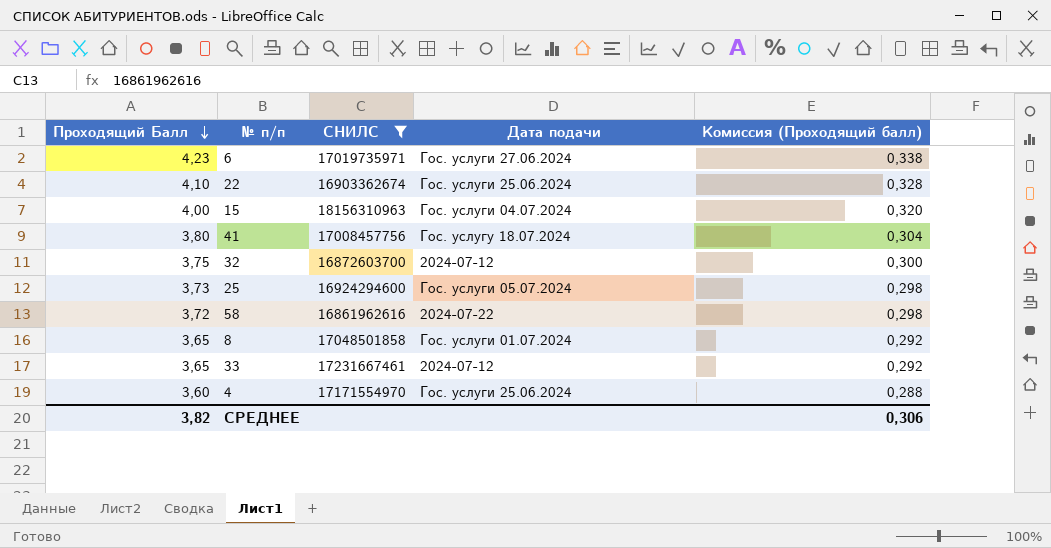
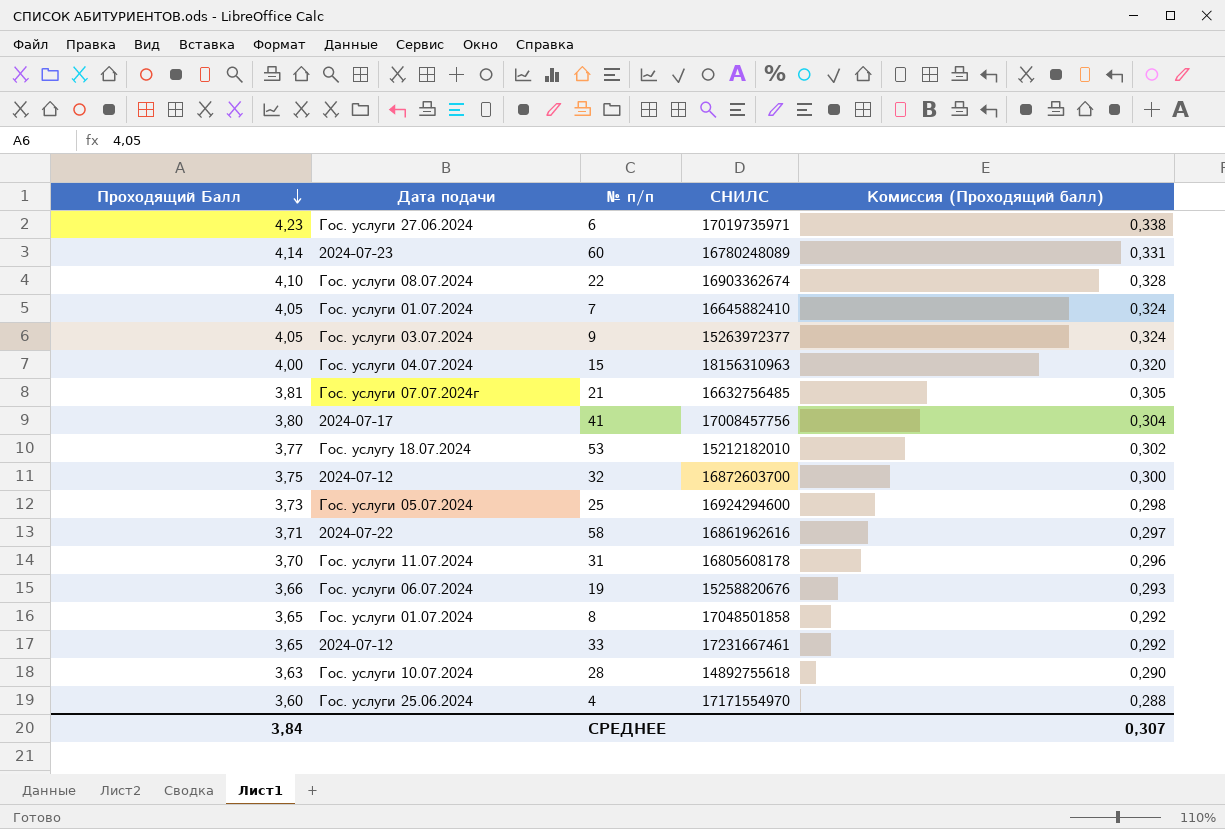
filter: СНИЛС >= 16861962616 -> none
column Дата подачи | position: 4 -> 2
22 | Дата подачи: Гос. услуги 25.06.2024 -> Гос. услуги 08.07.2024
41 | Дата подачи: Гос. услугу 18.07.2024 -> 2024-07-17
58 | Проходящий Балл: 3,72 -> 3,71
58 | Комиссия (Проходящий балл): 0,298 -> 0,297
СРЕДНЕЕ | Проходящий Балл: 3,82 -> 3,84
СРЕДНЕЕ | Комиссия (Проходящий балл): 0,306 -> 0,307

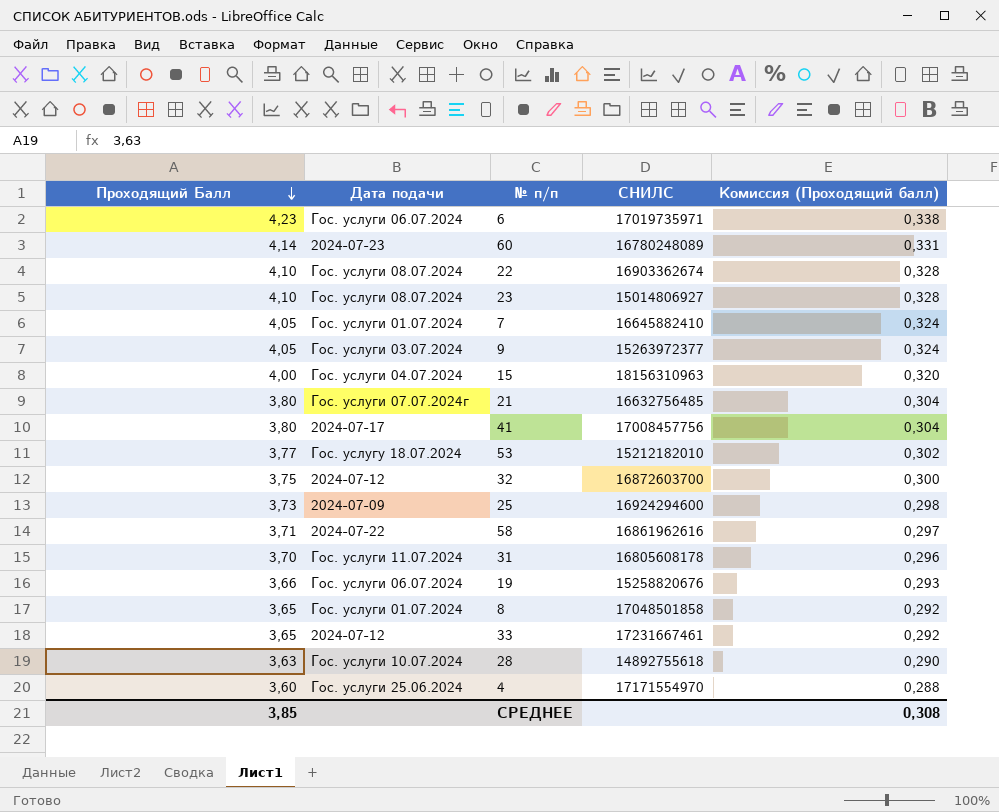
6 | Дата подачи: Гос. услуги 27.06.2024 -> Гос. услуги 06.07.2024
row 23: none -> 4,10 | Гос. услуги 08.07.2024 | 15014806927 | 0,328
21 | Проходящий Балл: 3,81 -> 3,80
21 | Комиссия (Проходящий балл): 0,305 -> 0,304
25 | Дата подачи: Гос. услуги 05.07.2024 -> 2024-07-09
СРЕДНЕЕ | Проходящий Балл: 3,84 -> 3,85
СРЕДНЕЕ | Комиссия (Проходящий балл): 0,307 -> 0,308

